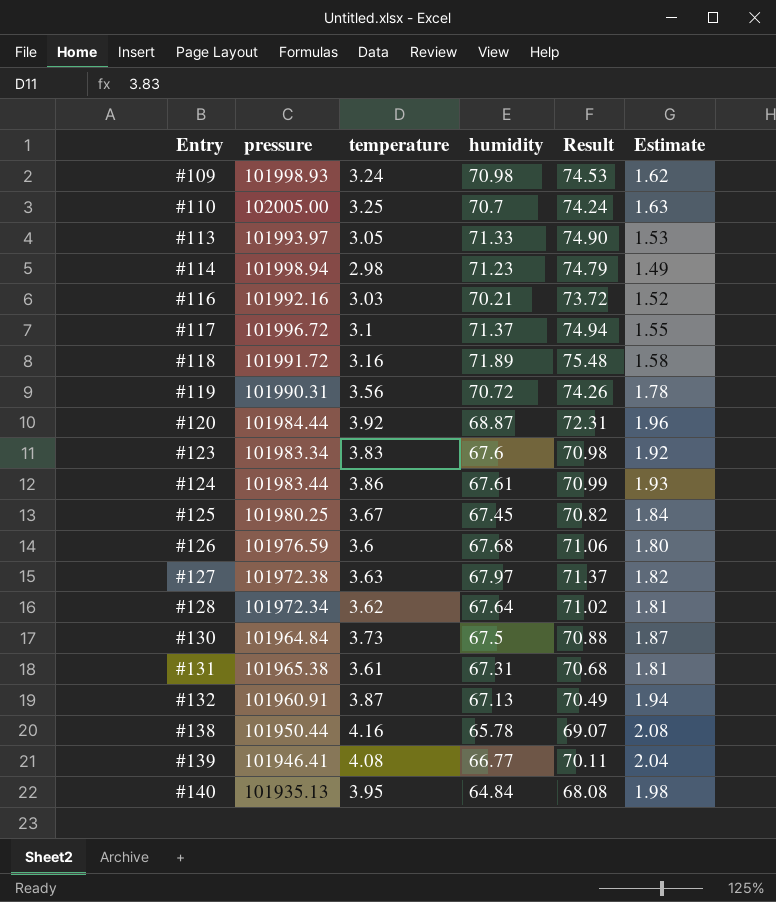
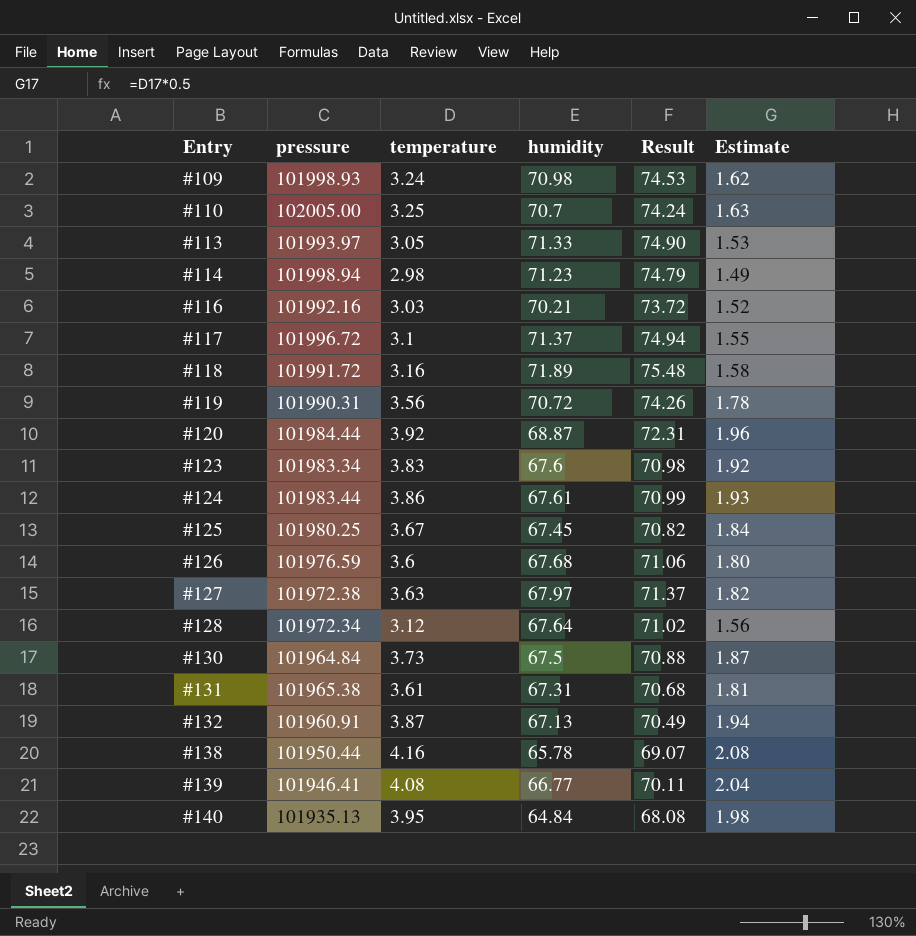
#128 | temperature: 3.62 -> 3.12
#128 | Estimate: 1.81 -> 1.56

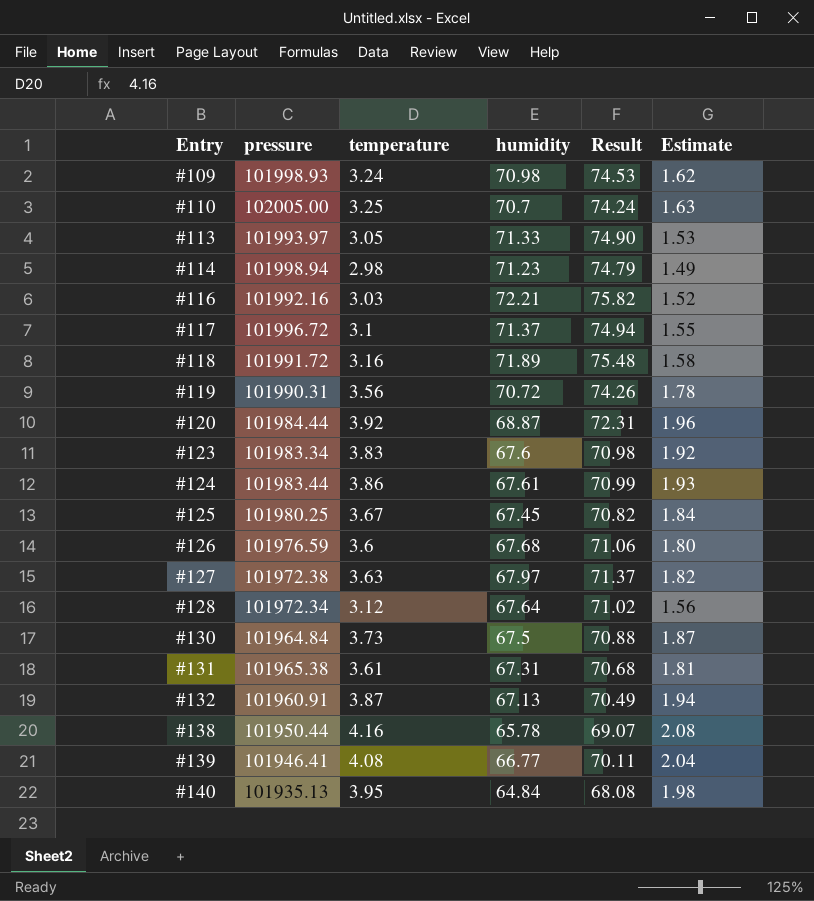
#116 | humidity: 70.21 -> 72.21
#116 | Result: 73.72 -> 75.82

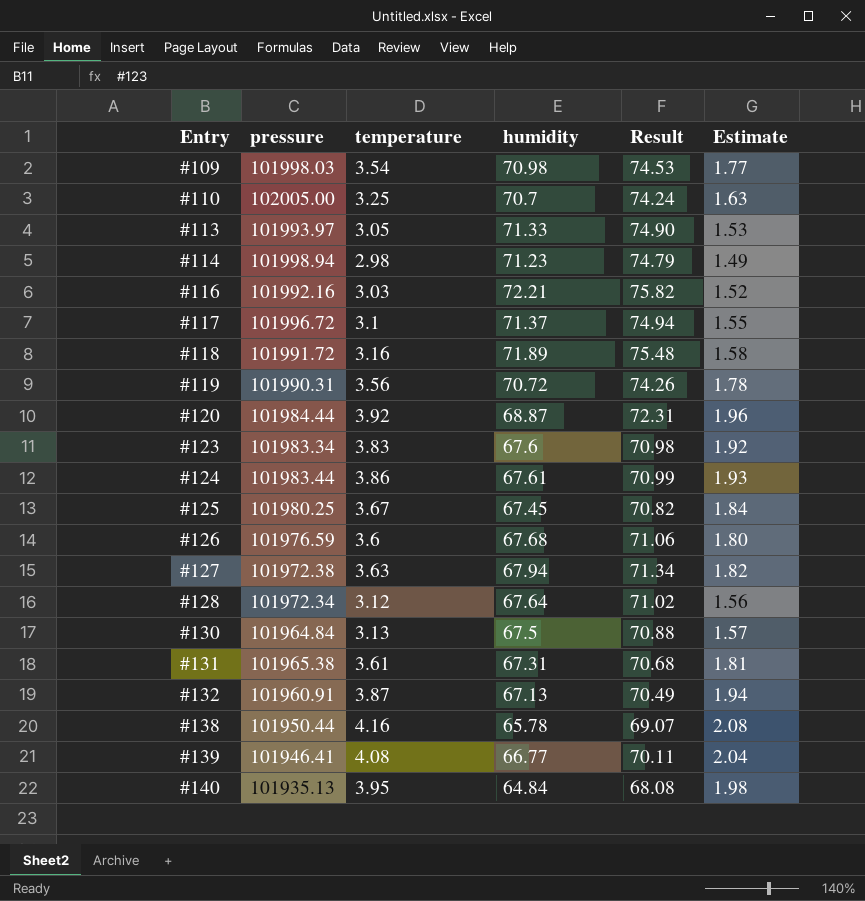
#109 | pressure: 101998.93 -> 101998.03
#109 | temperature: 3.24 -> 3.54
#109 | Estimate: 1.62 -> 1.77
#127 | humidity: 67.97 -> 67.94
#127 | Result: 71.37 -> 71.34
#130 | temperature: 3.73 -> 3.13
#130 | Estimate: 1.87 -> 1.57

